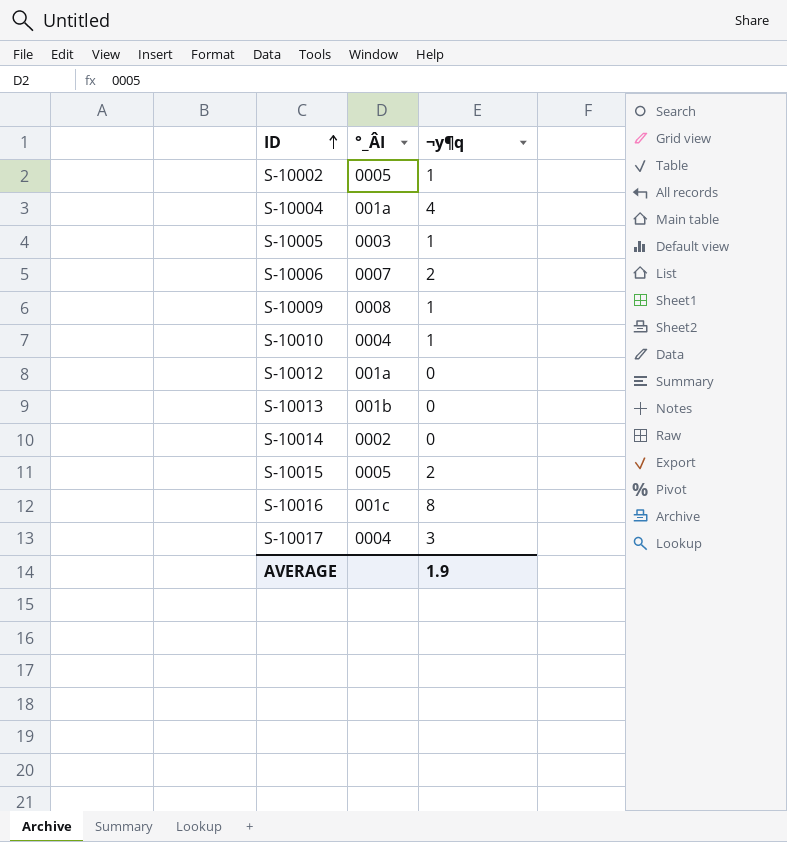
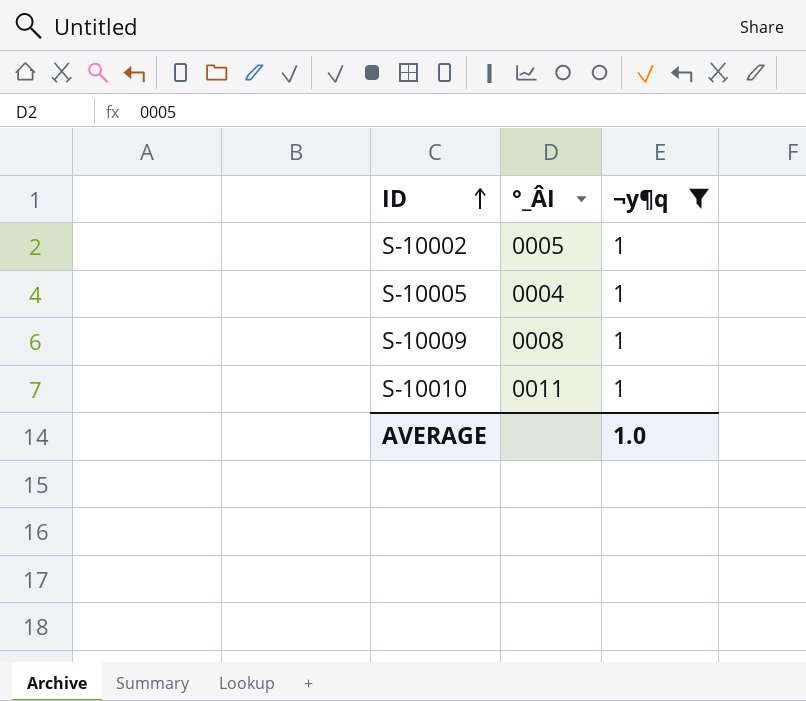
filter: none -> ¬y¶q = 1
S-10005 | °_ÂI: 0003 -> 0004
S-10010 | °_ÂI: 0004 -> 0011
AVERAGE | ¬y¶q: 1.9 -> 1.0

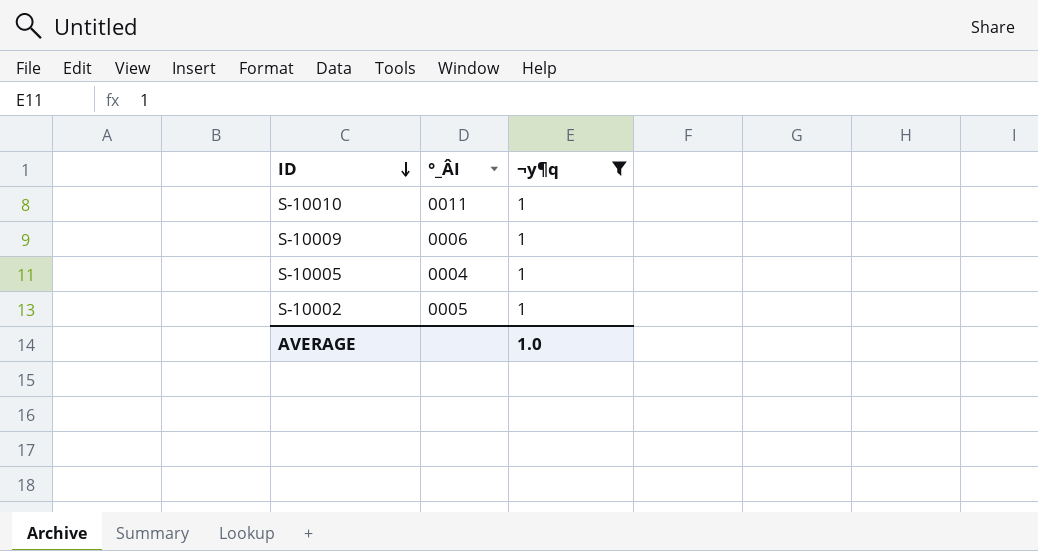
row order: ID ascending -> ID descending
S-10009 | °_ÂI: 0008 -> 0006

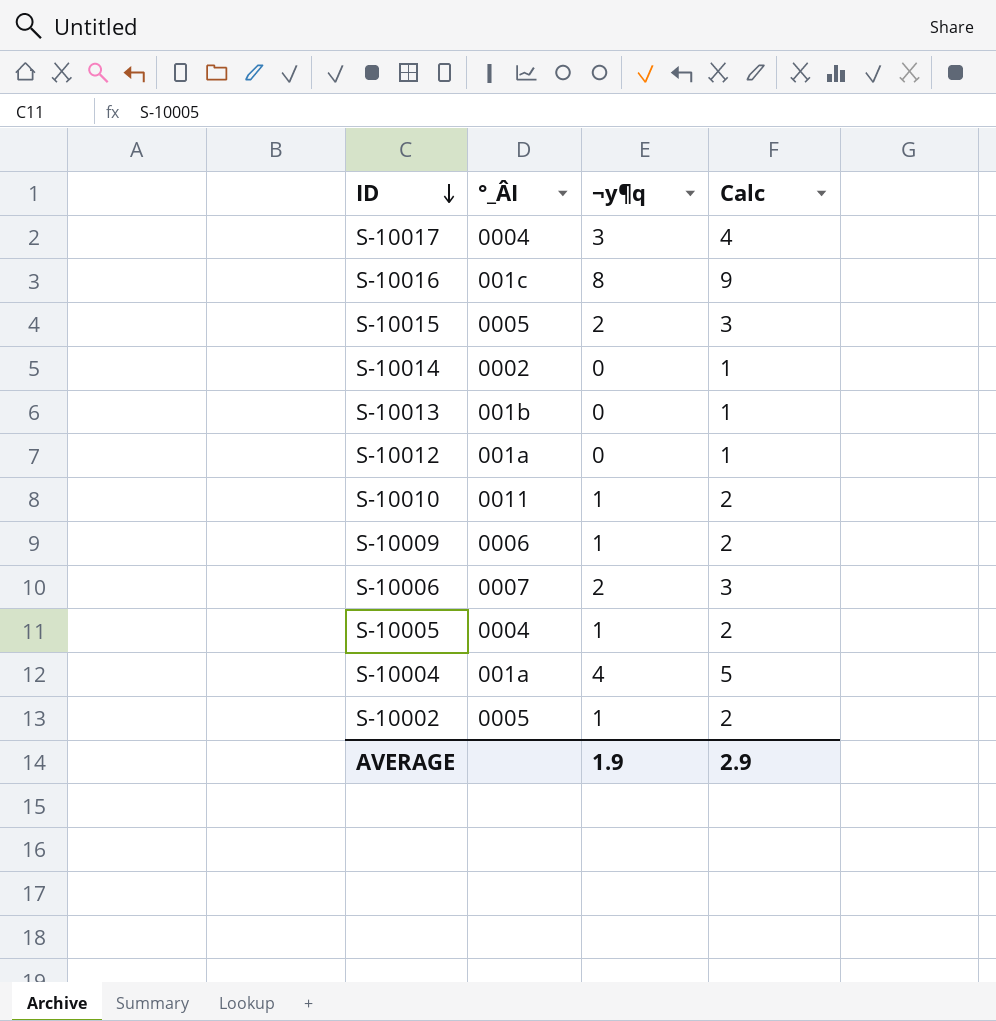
filter: ¬y¶q = 1 -> none
column Calc | formula: none -> [¬y¶q] + 1
AVERAGE | ¬y¶q: 1.0 -> 1.9

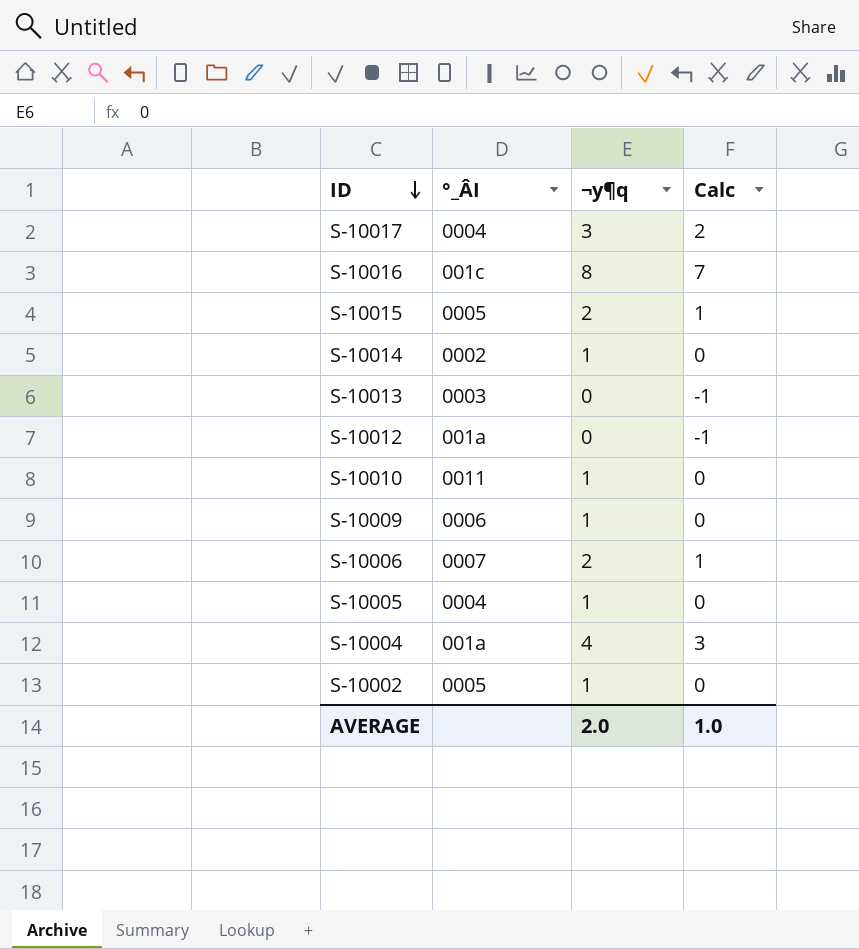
column Calc | formula: [¬y¶q] + 1 -> [¬y¶q] - 1
S-10014 | ¬y¶q: 0 -> 1
S-10013 | °_ÂI: 001b -> 0003
AVERAGE | ¬y¶q: 1.9 -> 2.0
AVERAGE | Calc: 2.9 -> 1.0

